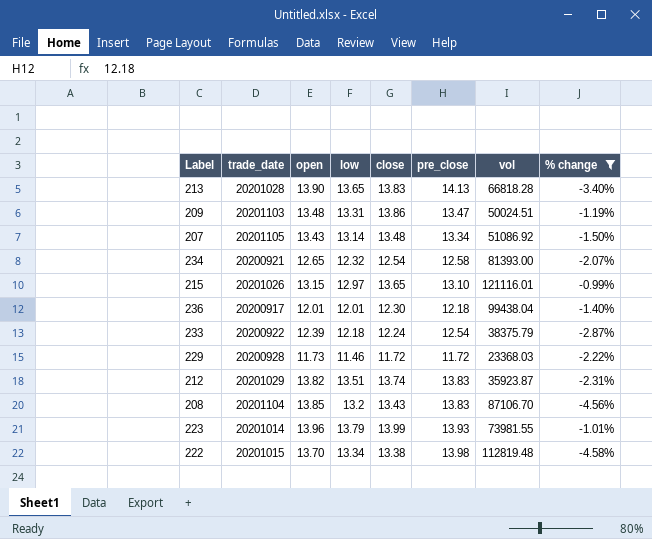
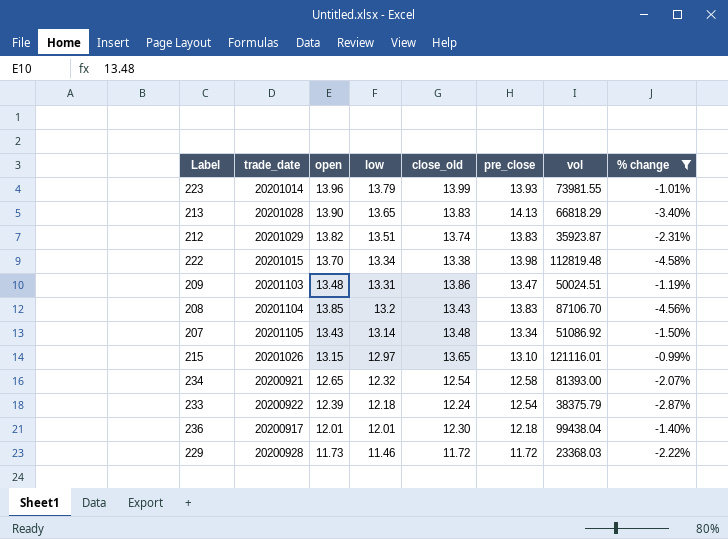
row order: none -> low descending
column name: close -> close_old
213 | vol: 66818.28 -> 66818.29

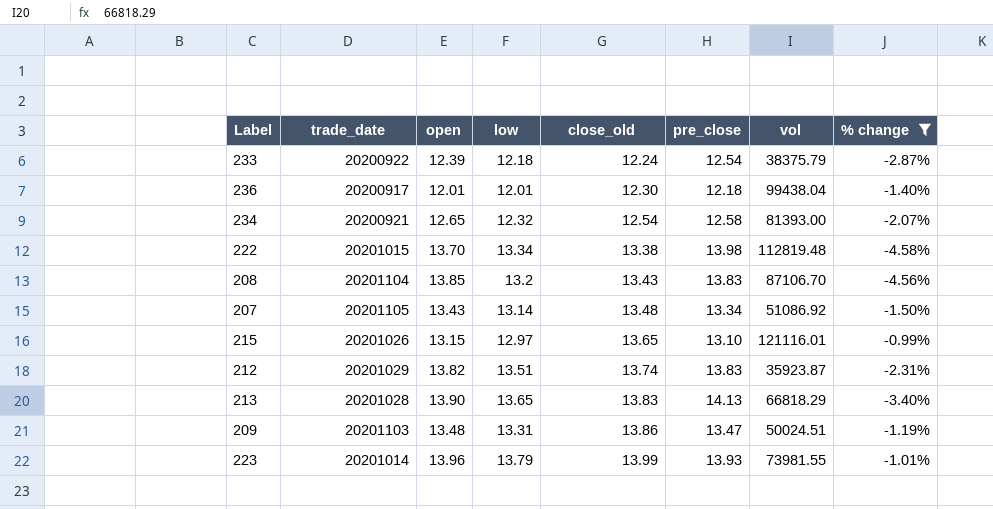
row order: low descending -> close_old ascending
row 229: 20200928 | 11.73 | 11.46 | 11.72 | 11.72 | 23368.03 | -2.22% -> none

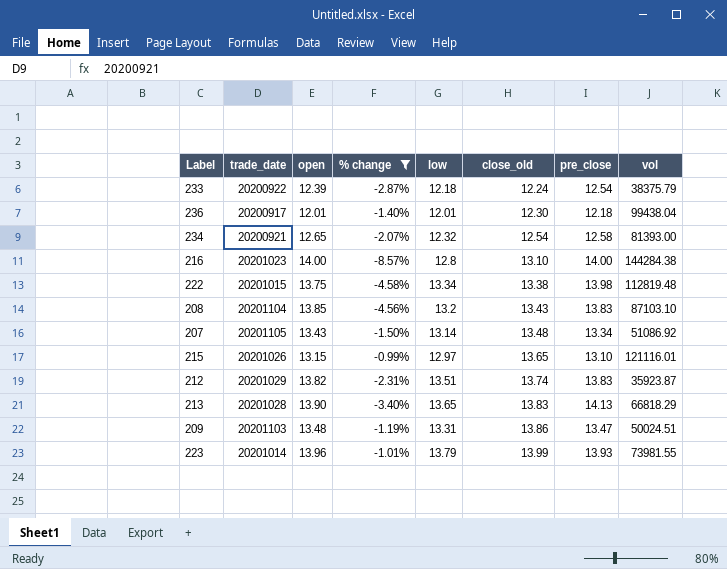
column % change | position: 8 -> 4
row 216: none -> 20201023 | 14.00 | -8.57% | 12.8 | 13.10 | 14.00 | 144284.38
222 | open: 13.70 -> 13.75
208 | vol: 87106.70 -> 87103.10

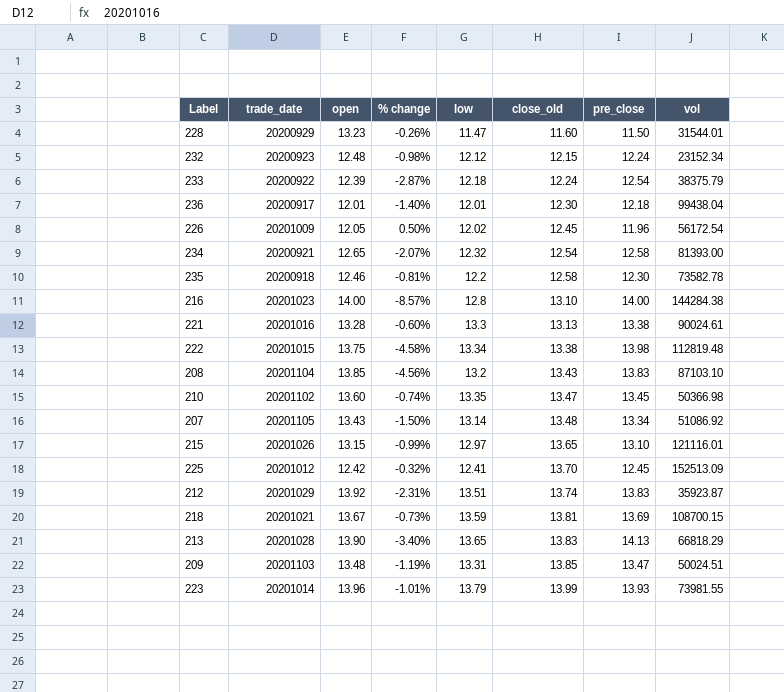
filter: % change <= -0.99% -> none
212 | open: 13.82 -> 13.92
209 | close_old: 13.86 -> 13.85

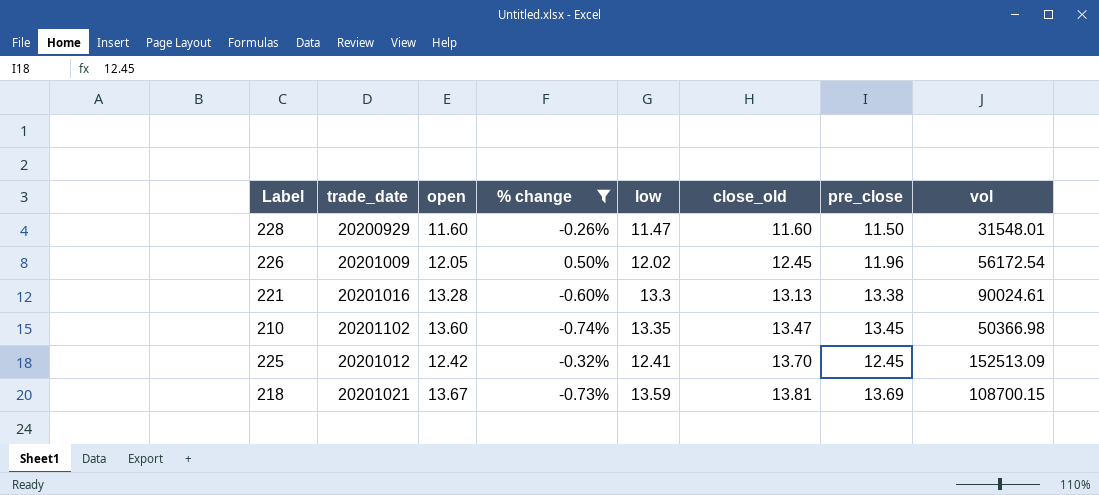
filter: none -> % change >= -0.74%
228 | open: 13.23 -> 11.60
228 | vol: 31544.01 -> 31548.01

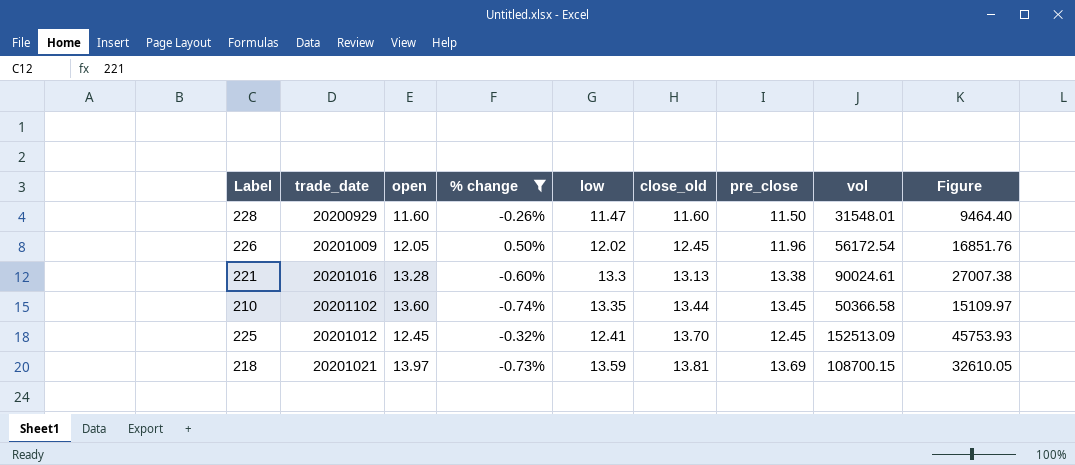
column Figure | formula: none -> [vol] * 0.3
210 | close_old: 13.47 -> 13.44
210 | vol: 50366.98 -> 50366.58
225 | open: 12.42 -> 12.45
218 | open: 13.67 -> 13.97

